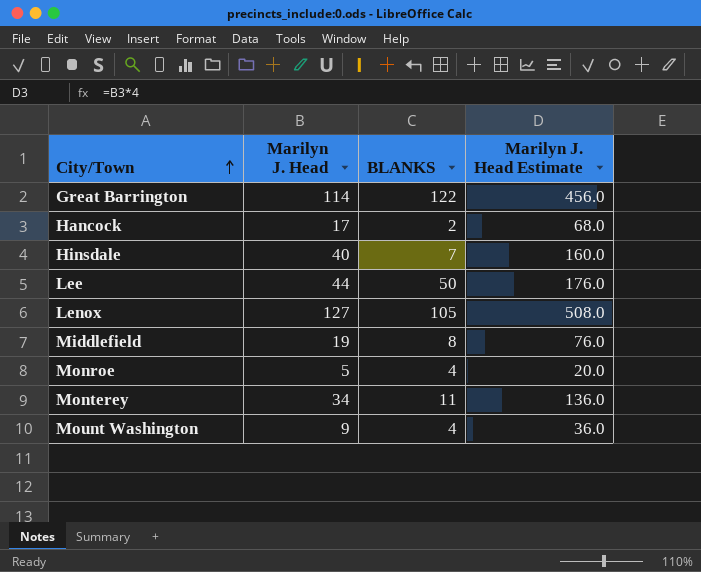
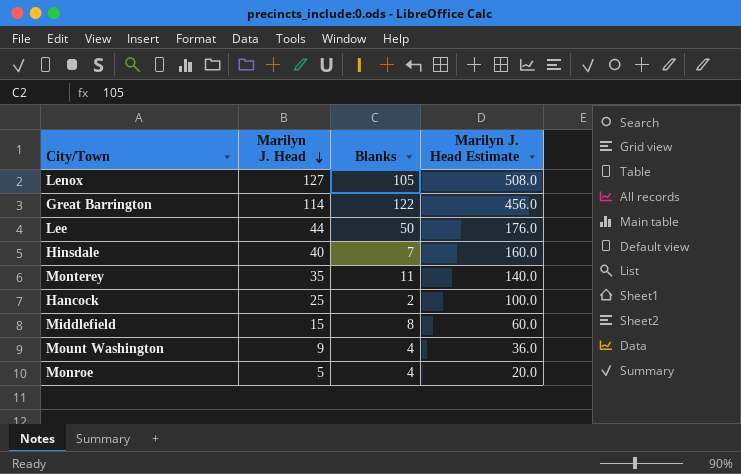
row order: City/Town ascending -> Marilyn J. Head descending
column name: BLANKS -> Blanks
Monterey | Marilyn J. Head: 34 -> 35
Monterey | Marilyn J. Head Estimate: 136.0 -> 140.0
Hancock | Marilyn J. Head: 17 -> 25
Hancock | Marilyn J. Head Estimate: 68.0 -> 100.0
Middlefield | Marilyn J. Head: 19 -> 15
Middlefield | Marilyn J. Head Estimate: 76.0 -> 60.0

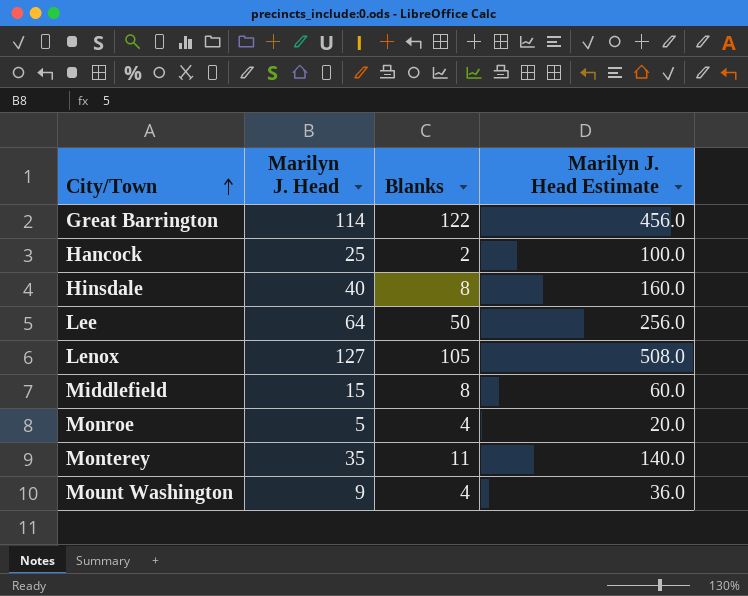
row order: Marilyn J. Head descending -> City/Town ascending
Hinsdale | Blanks: 7 -> 8
Lee | Marilyn J. Head: 44 -> 64
Lee | Marilyn J. Head Estimate: 176.0 -> 256.0

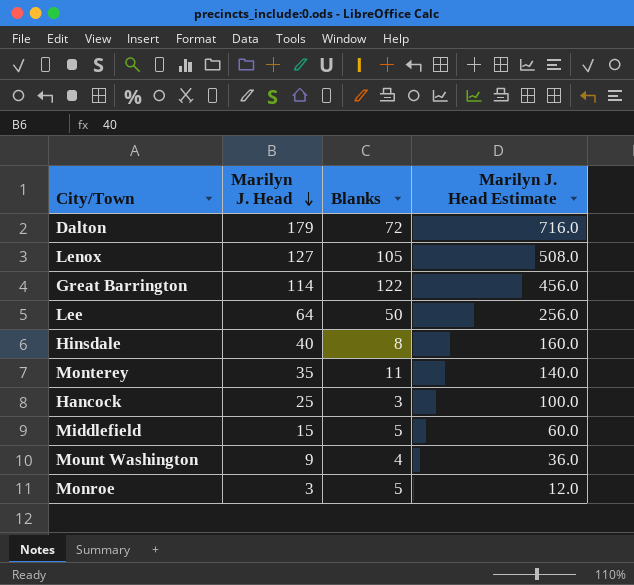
row order: City/Town ascending -> Marilyn J. Head descending
row Dalton: none -> 179 | 72 | 716.0
Hancock | Blanks: 2 -> 3
Middlefield | Blanks: 8 -> 5
Monroe | Marilyn J. Head: 5 -> 3
Monroe | Blanks: 4 -> 5
Monroe | Marilyn J. Head Estimate: 20.0 -> 12.0

